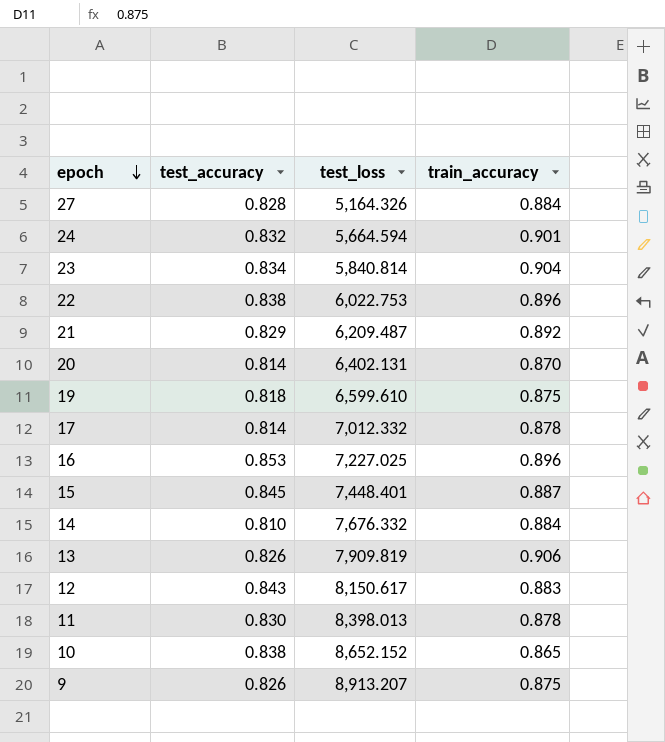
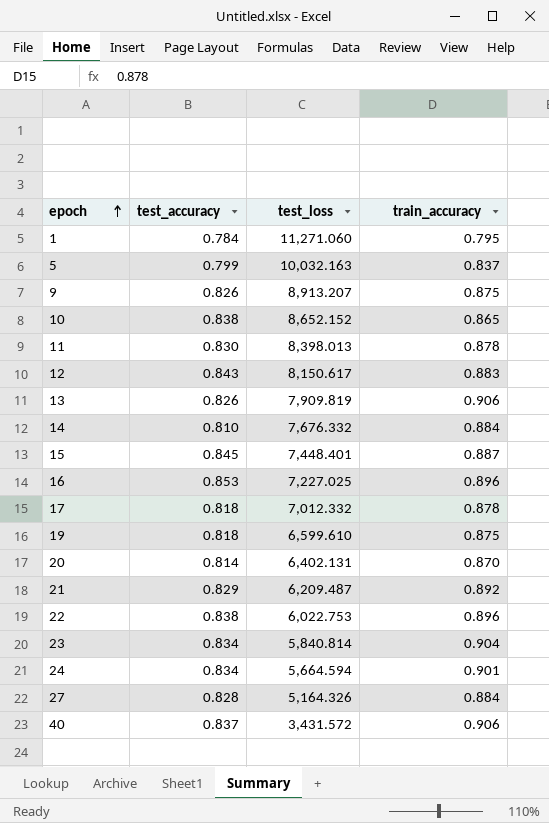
row order: epoch descending -> epoch ascending
row 1: none -> 0.784 | 11,271.060 | 0.795
row 5: none -> 0.799 | 10,032.163 | 0.837
17 | test_accuracy: 0.814 -> 0.818
24 | test_accuracy: 0.832 -> 0.834
row 40: none -> 0.837 | 3,431.572 | 0.906

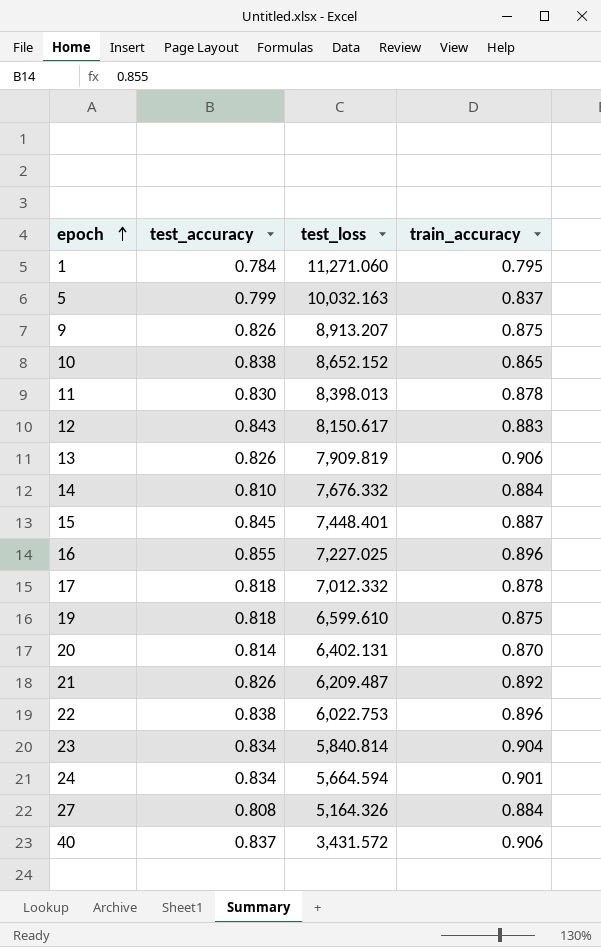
16 | test_accuracy: 0.853 -> 0.855
21 | test_accuracy: 0.829 -> 0.826
27 | test_accuracy: 0.828 -> 0.808

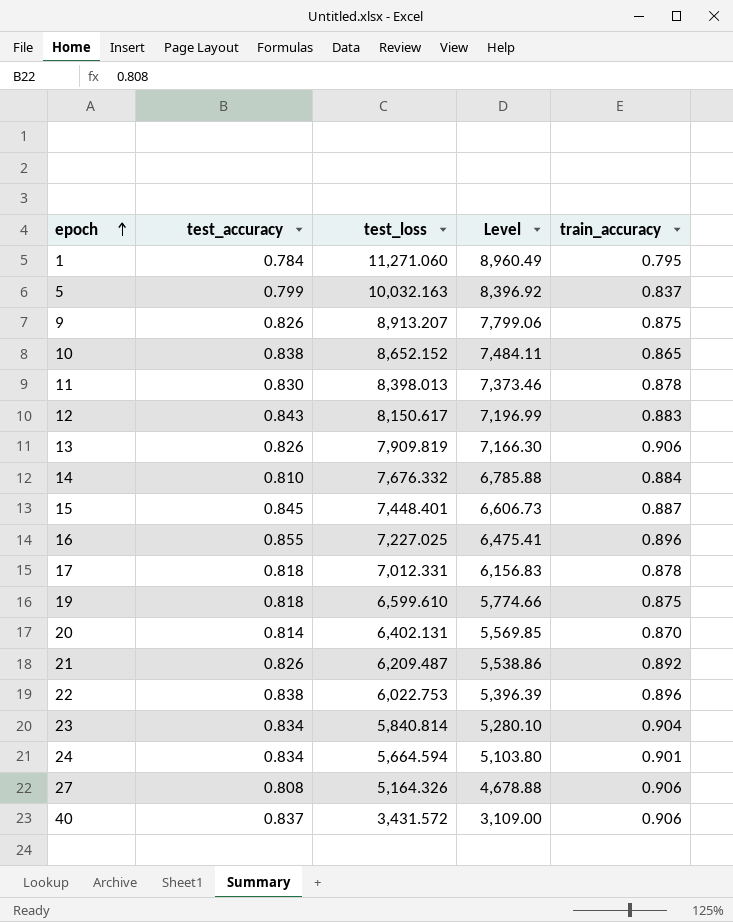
column Level | formula: none -> [test_loss] * [train_accuracy]
17 | test_loss: 7,012.332 -> 7,012.331
27 | train_accuracy: 0.884 -> 0.906

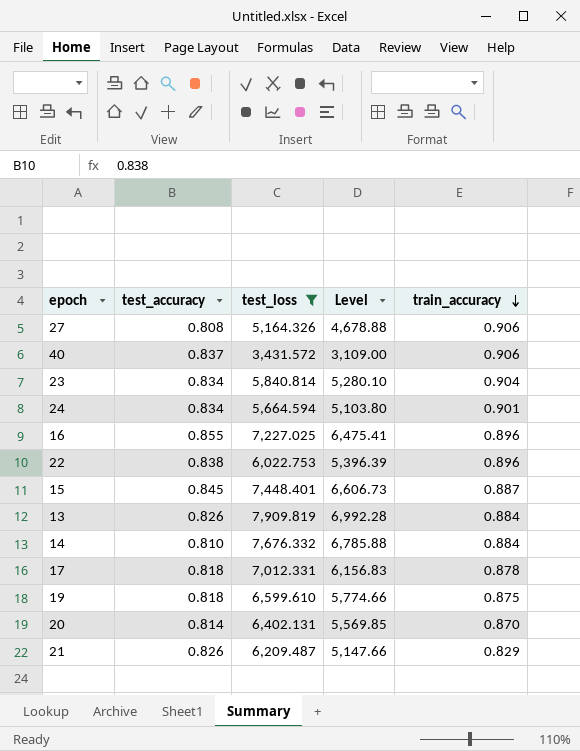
filter: none -> test_loss <= 7,909.819
row order: epoch ascending -> train_accuracy descending
13 | Level: 7,166.30 -> 6,992.28
13 | train_accuracy: 0.906 -> 0.884
21 | Level: 5,538.86 -> 5,147.66
21 | train_accuracy: 0.892 -> 0.829

